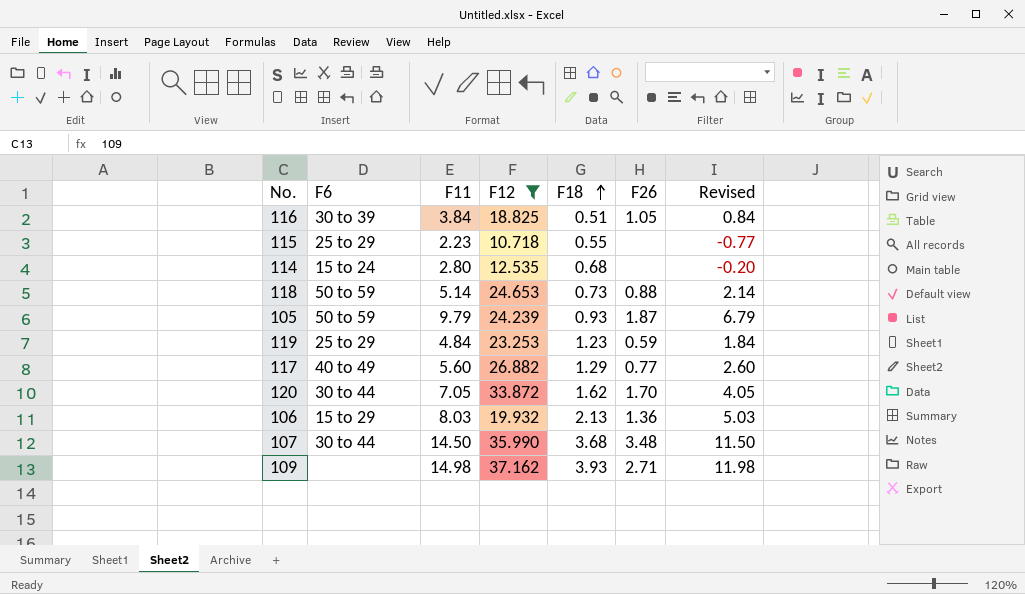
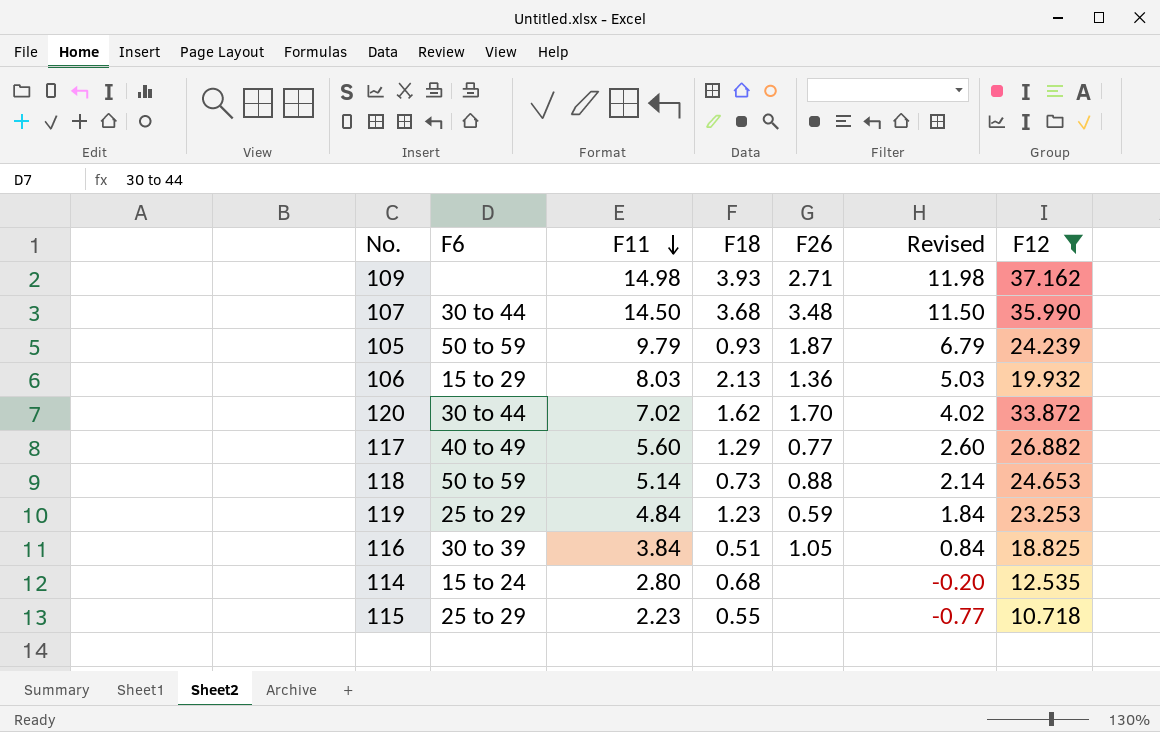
row order: F18 ascending -> F11 descending
column F12 | position: 4 -> 7
120 | F11: 7.05 -> 7.02
120 | Revised: 4.05 -> 4.02

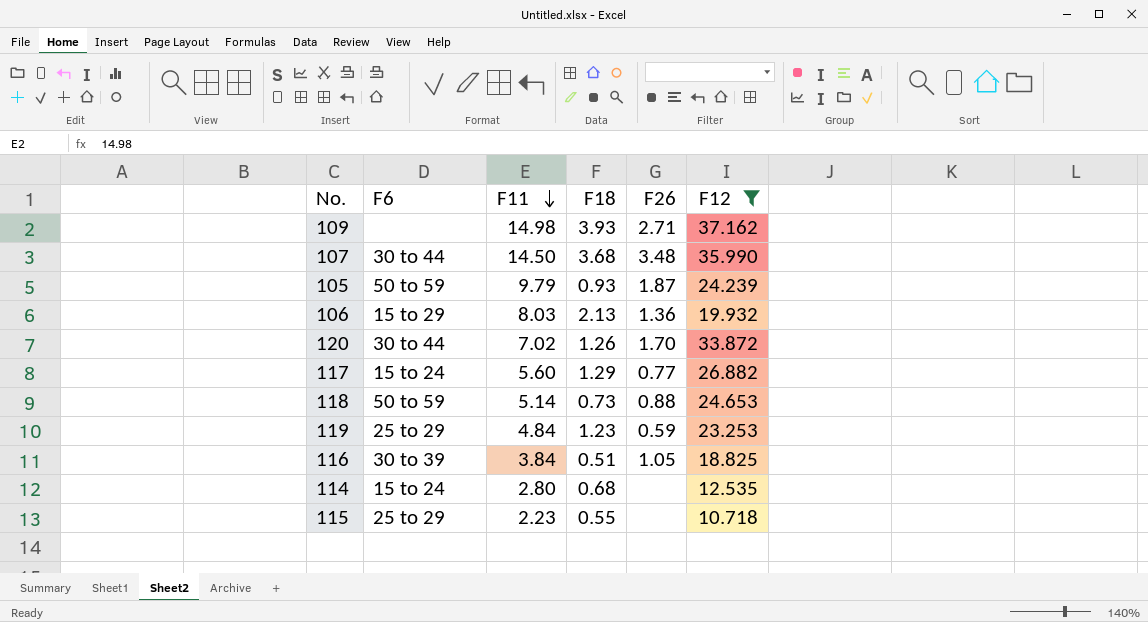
column Revised | formula: [F11] - 3 -> none
120 | F18: 1.62 -> 1.26
117 | F6: 40 to 49 -> 15 to 24

